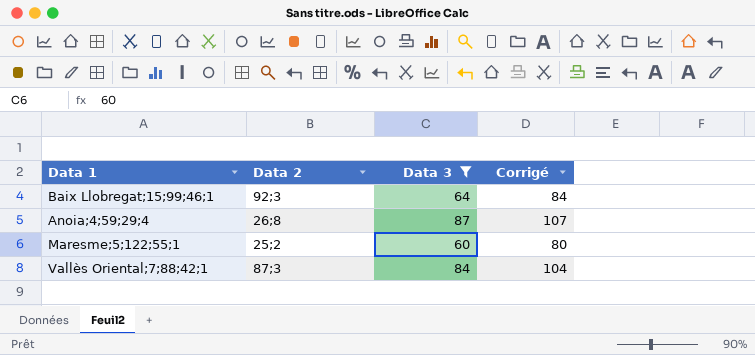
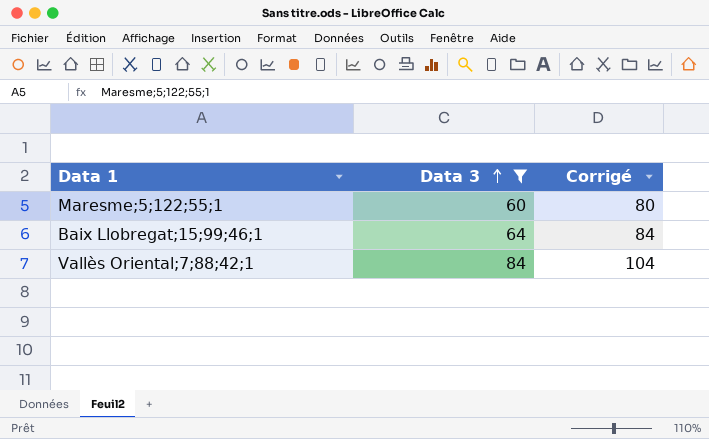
row order: none -> Data 3 ascending
column Data 2 | position: 2 -> none
row Anoia;4;59;29;4: 26;8 | 87 | 107 -> none

